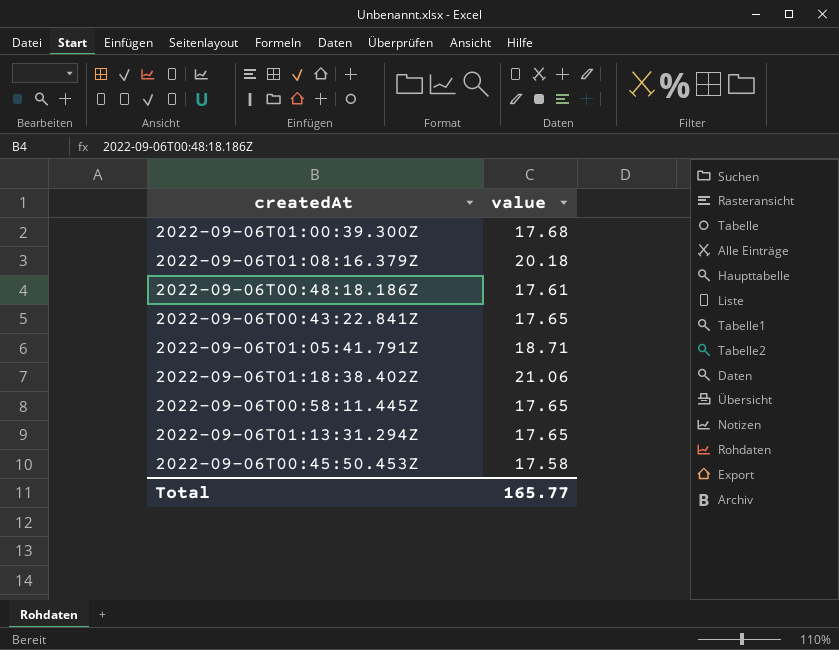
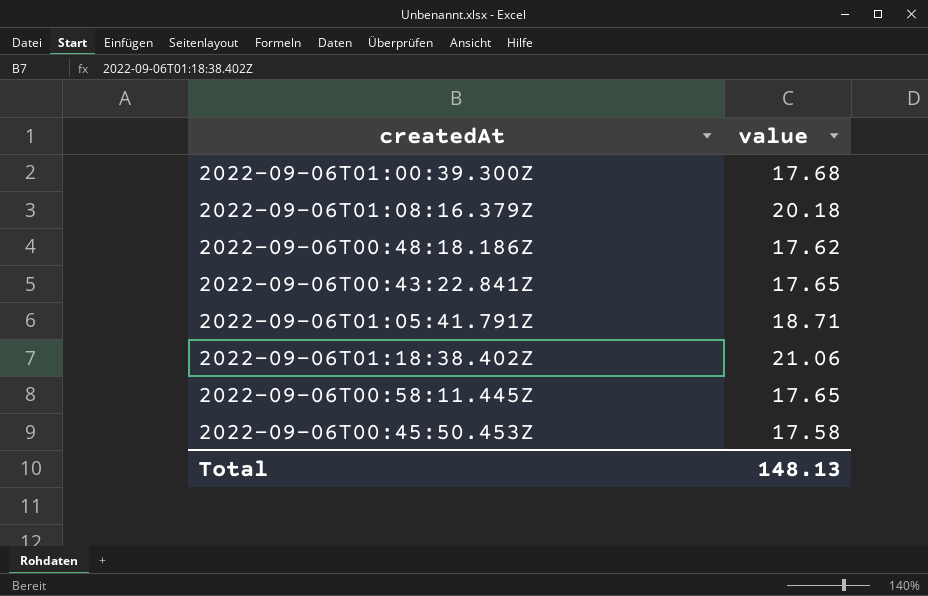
row 2022-09-06T01:13:31.294Z: 17.65 -> none
2022-09-06T00:48:18.186Z | value: 17.61 -> 17.62
Total | value: 165.77 -> 148.13

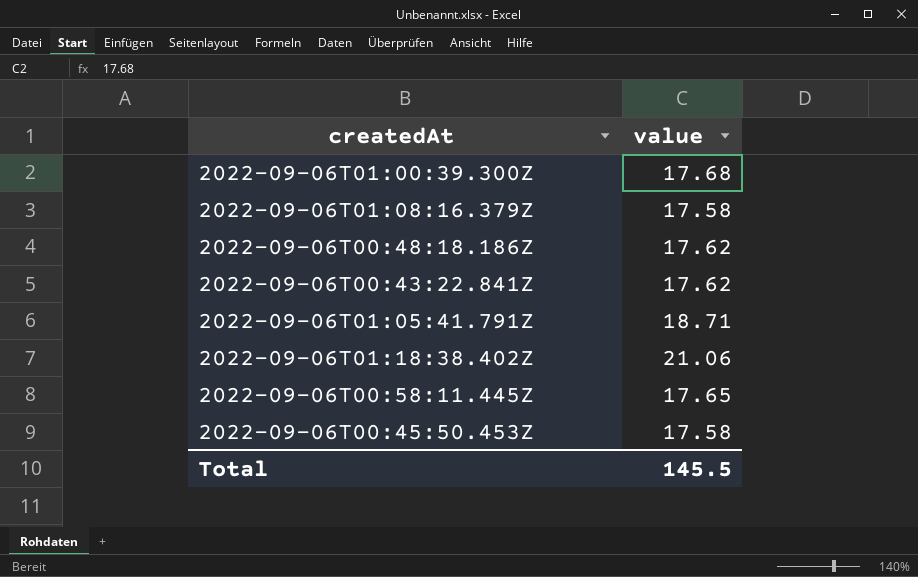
2022-09-06T01:08:16.379Z | value: 20.18 -> 17.58
2022-09-06T00:43:22.841Z | value: 17.65 -> 17.62
Total | value: 148.13 -> 145.5

